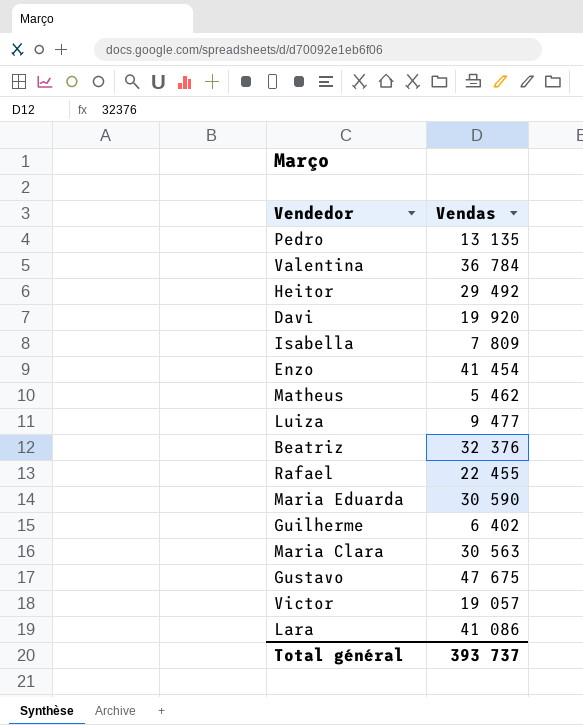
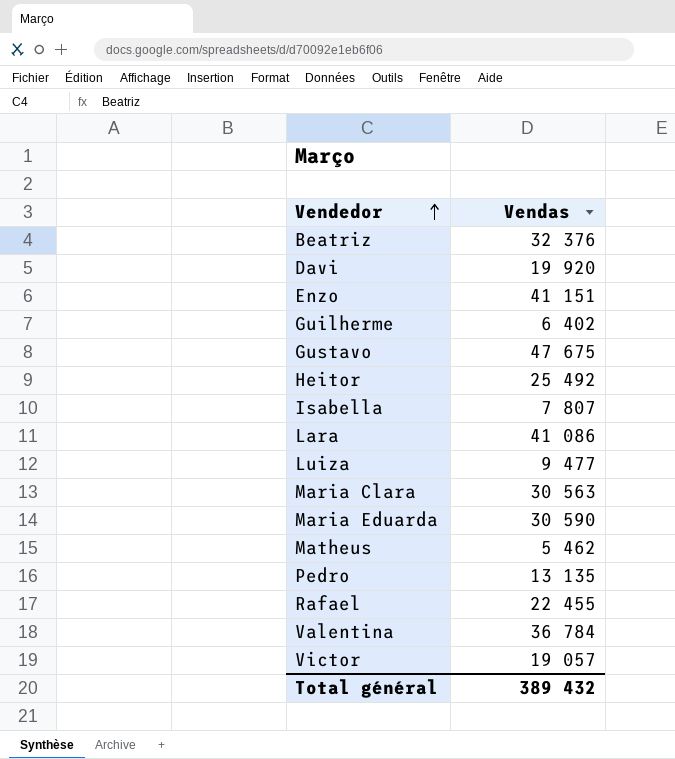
row order: none -> Vendedor ascending
Enzo | Vendas: 41 454 -> 41 151
Heitor | Vendas: 29 492 -> 25 492
Isabella | Vendas: 7 809 -> 7 807
Total général | Vendas: 393 737 -> 389 432

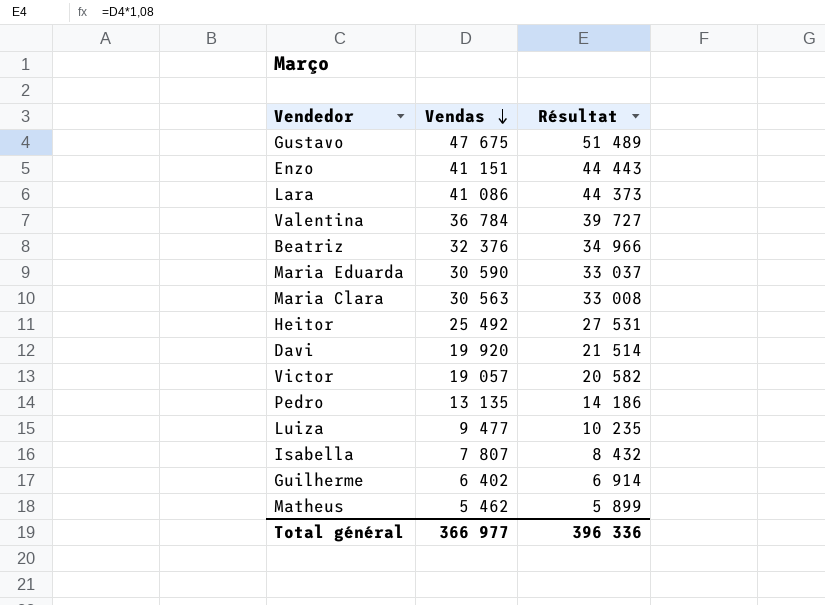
row order: Vendedor ascending -> Vendas descending
column Résultat | formula: none -> [Vendas] * 1,08
row Rafael: 22 455 -> none
Total général | Vendas: 389 432 -> 366 977

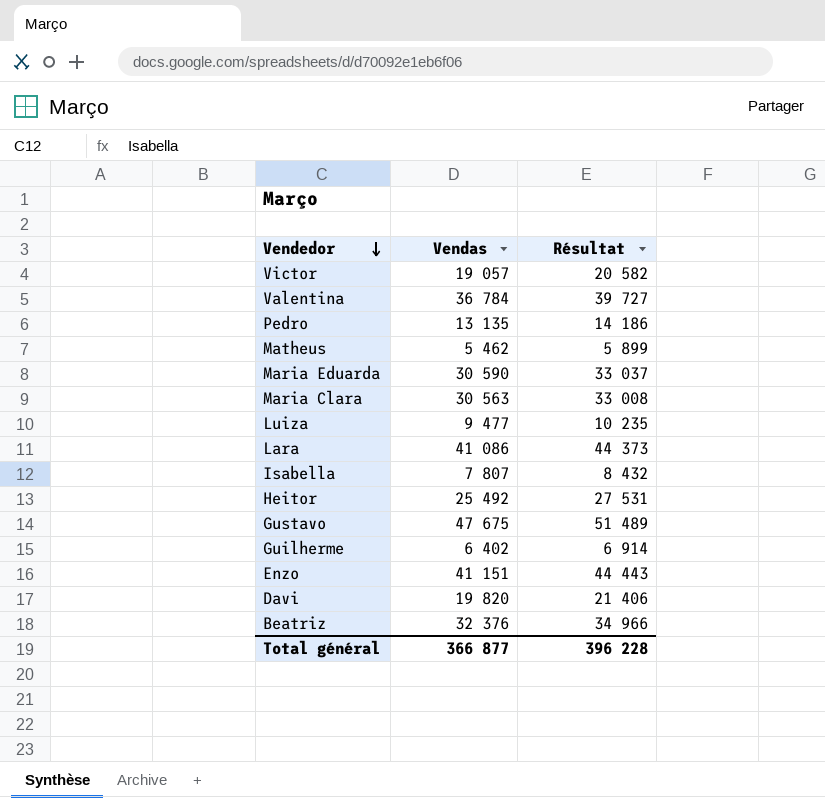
row order: Vendas descending -> Vendedor descending
Davi | Vendas: 19 920 -> 19 820
Davi | Résultat: 21 514 -> 21 406
Total général | Vendas: 366 977 -> 366 877
Total général | Résultat: 396 336 -> 396 228

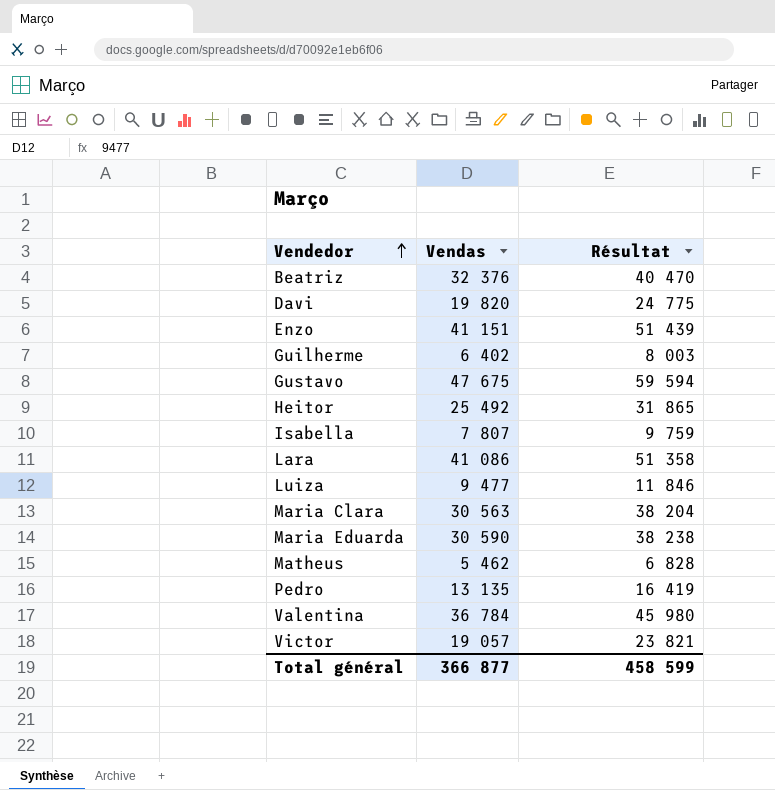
row order: Vendedor descending -> Vendedor ascending
column Résultat | formula: [Vendas] * 1,08 -> [Vendas] * 1,25
Total général | Résultat: 396 228 -> 458 599

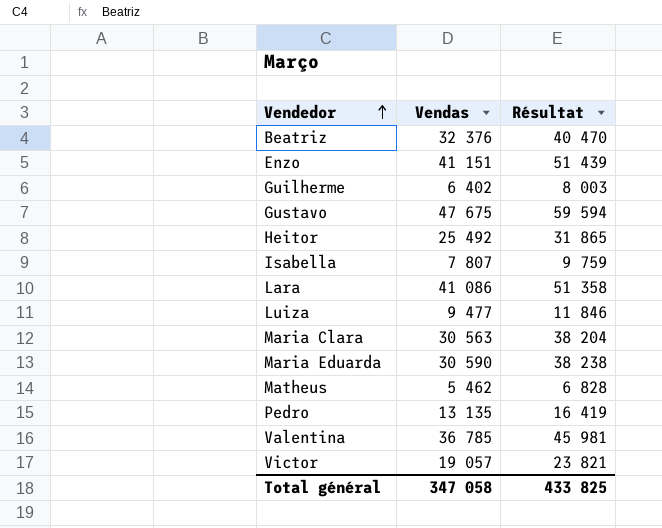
row Davi: 19 820 | 24 775 -> none
Valentina | Vendas: 36 784 -> 36 785
Valentina | Résultat: 45 980 -> 45 981
Total général | Vendas: 366 877 -> 347 058
Total général | Résultat: 458 599 -> 433 825

